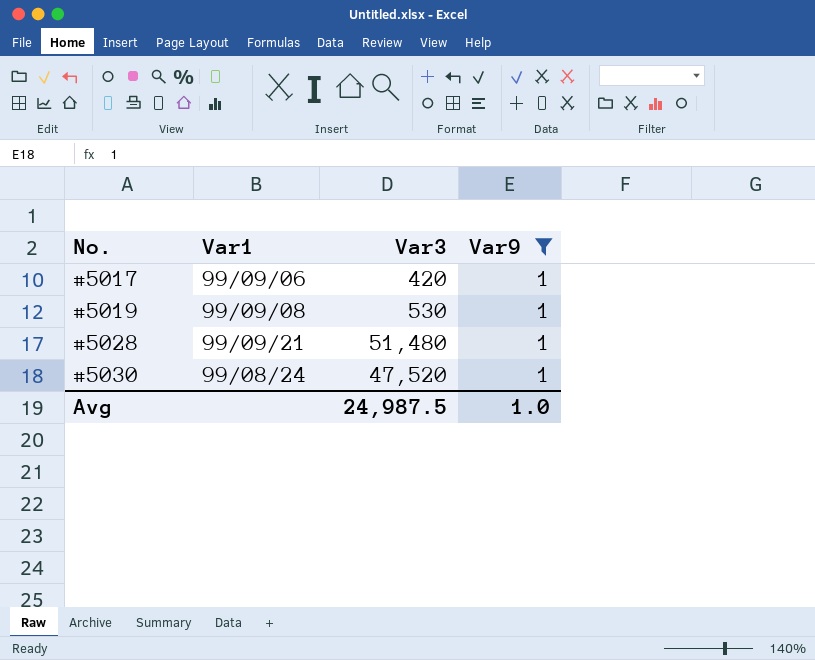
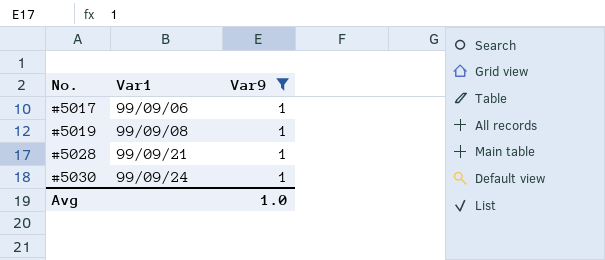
column Var3 | position: 3 -> none
#5030 | Var1: 99/08/24 -> 99/09/24

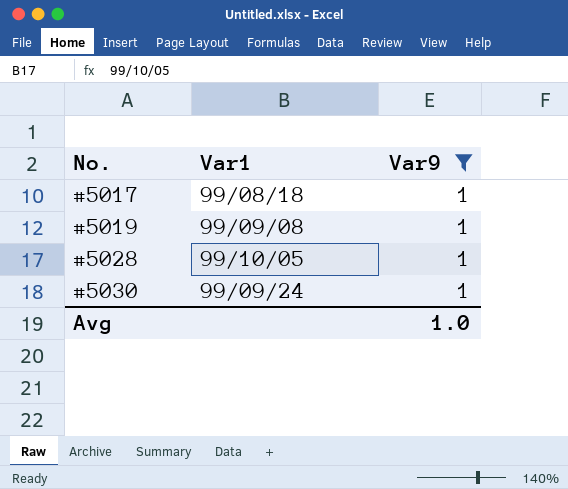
#5017 | Var1: 99/09/06 -> 99/08/18
#5028 | Var1: 99/09/21 -> 99/10/05

